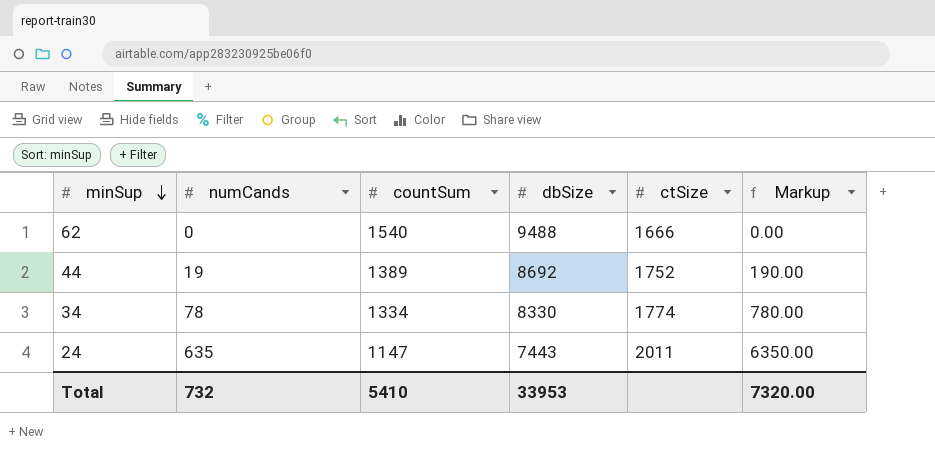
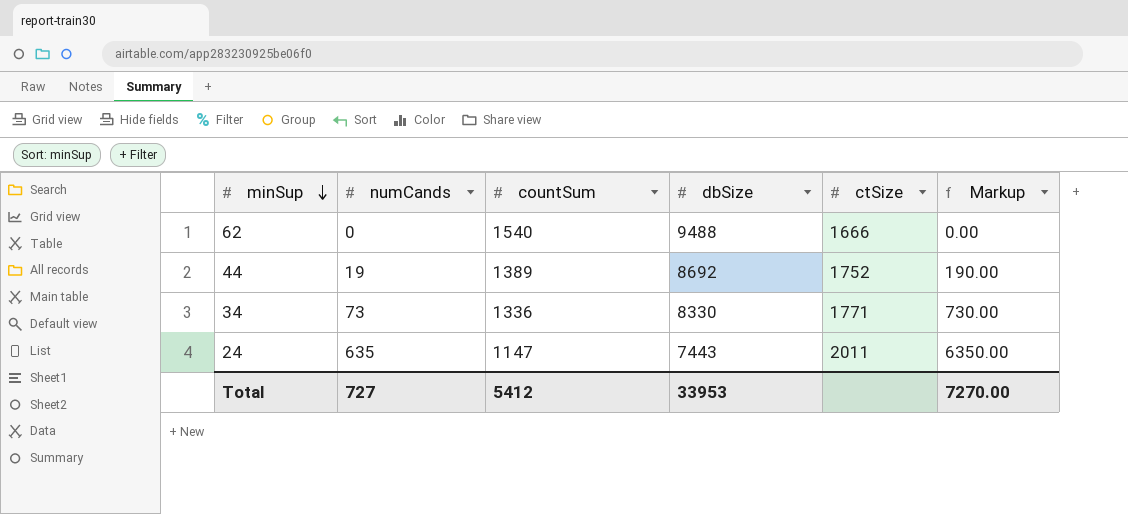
34 | numCands: 78 -> 73
34 | countSum: 1334 -> 1336
34 | ctSize: 1774 -> 1771
34 | Markup: 780.00 -> 730.00
Total | numCands: 732 -> 727
Total | countSum: 5410 -> 5412
Total | Markup: 7320.00 -> 7270.00

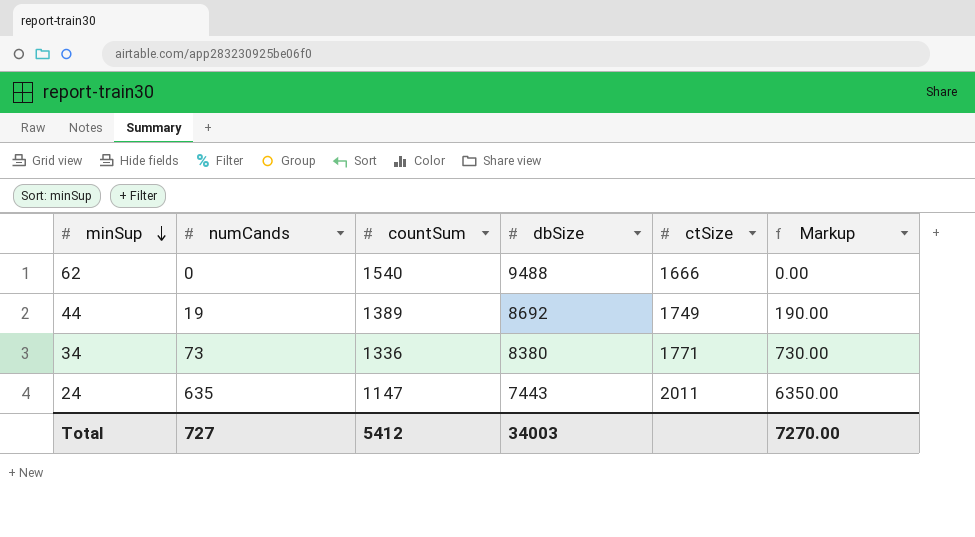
44 | ctSize: 1752 -> 1749
34 | dbSize: 8330 -> 8380
Total | dbSize: 33953 -> 34003

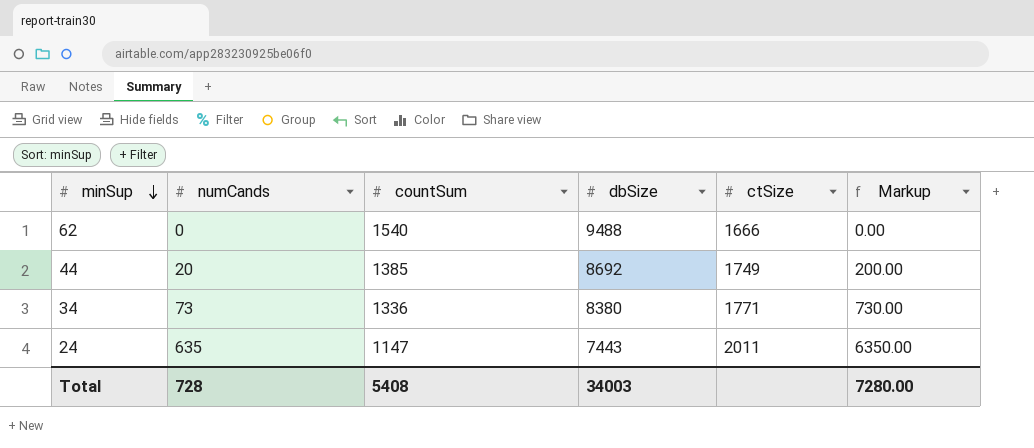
44 | numCands: 19 -> 20
44 | countSum: 1389 -> 1385
44 | Markup: 190.00 -> 200.00
Total | numCands: 727 -> 728
Total | countSum: 5412 -> 5408
Total | Markup: 7270.00 -> 7280.00

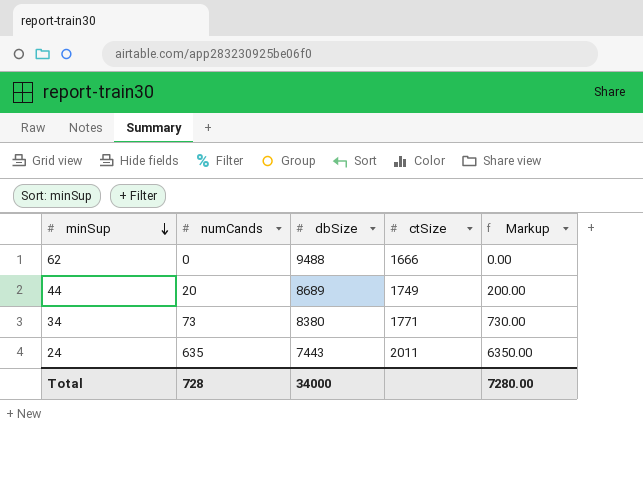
column countSum | position: 3 -> none
44 | dbSize: 8692 -> 8689
Total | dbSize: 34003 -> 34000

